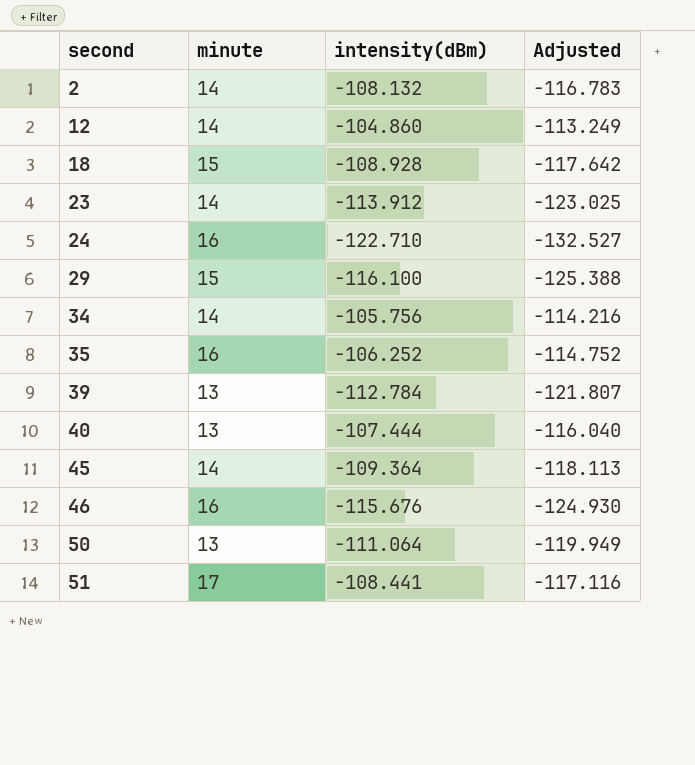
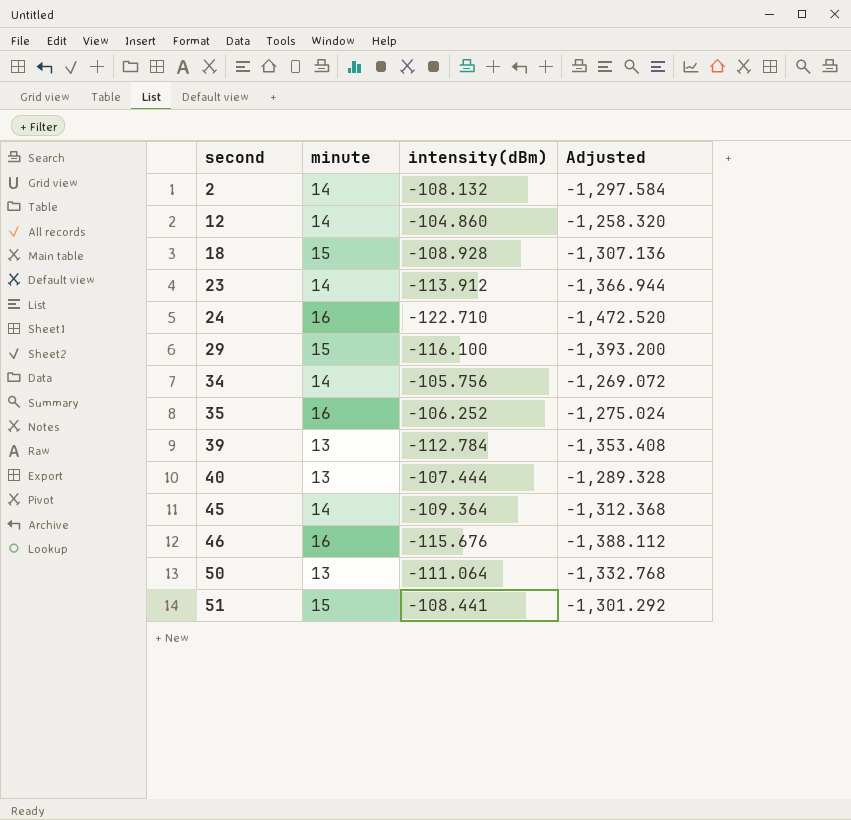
column Adjusted | formula: [intensity(dBm)] * 1.08 -> [intensity(dBm)] * 12
51 | minute: 17 -> 15

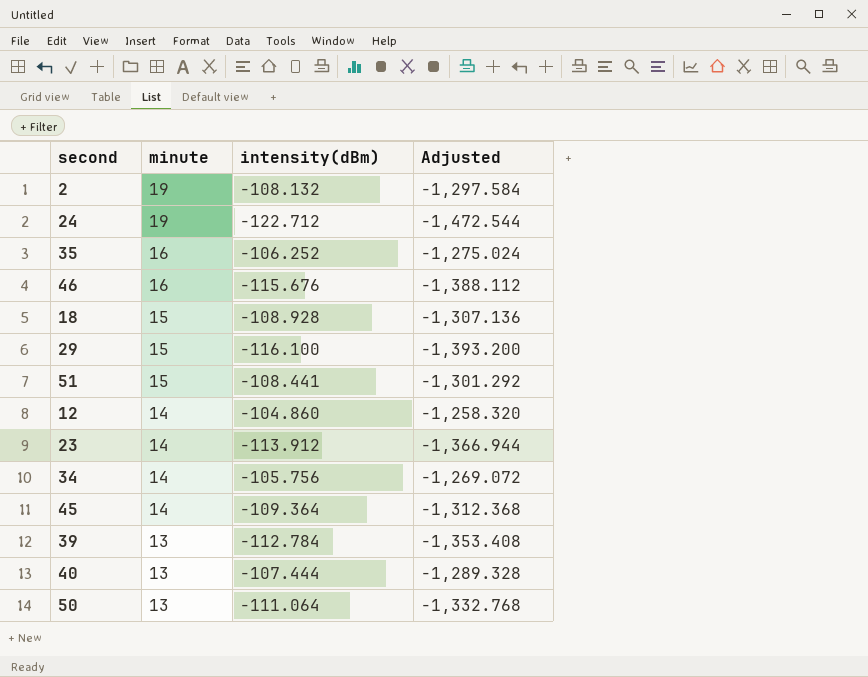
row order: second ascending -> minute descending
2 | minute: 14 -> 19
24 | minute: 16 -> 19
24 | intensity(dBm): -122.710 -> -122.712
24 | Adjusted: -1,472.520 -> -1,472.544

